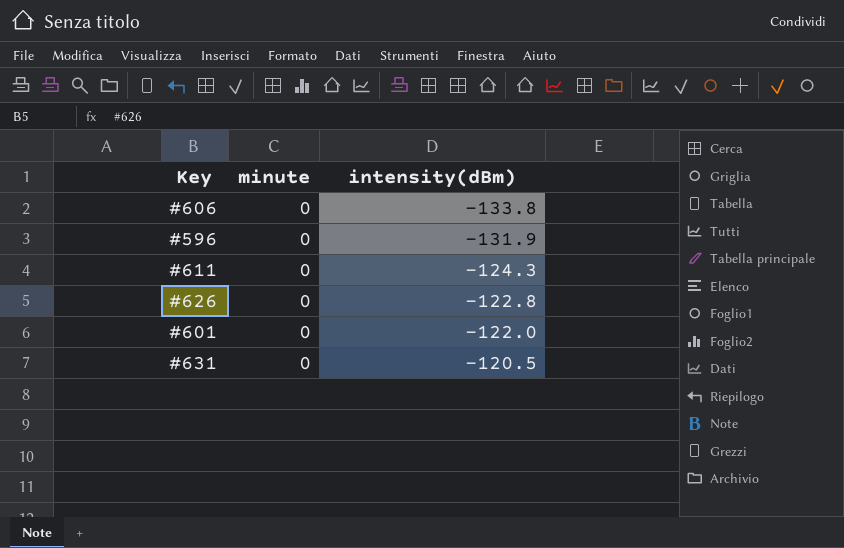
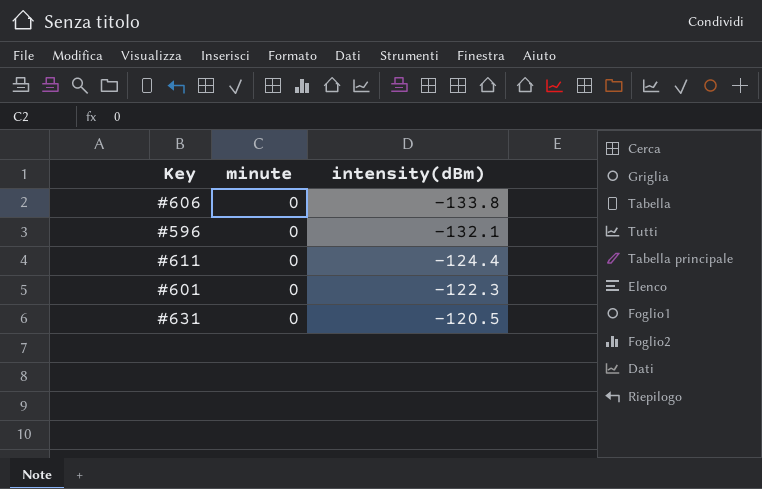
row #626: 0 | -122.8 -> none
#596 | intensity(dBm): -131.9 -> -132.1
#611 | intensity(dBm): -124.3 -> -124.4
#601 | intensity(dBm): -122.0 -> -122.3

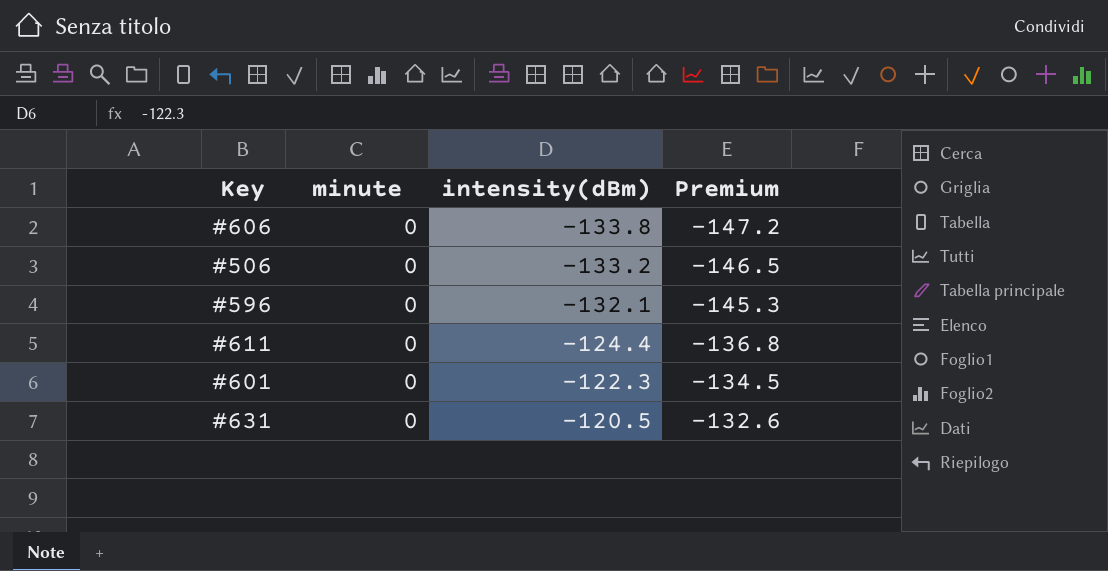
column Premium | formula: none -> [intensity(dBm)] * 1.1
row #506: none -> 0 | -133.2 | -146.5

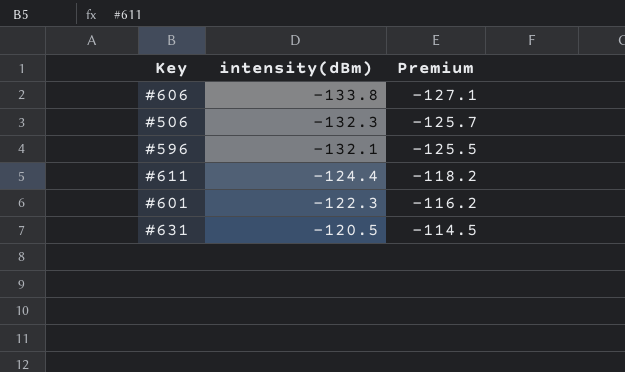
column minute | position: 2 -> none
column Premium | formula: [intensity(dBm)] * 1.1 -> [intensity(dBm)] * 0.95
#506 | intensity(dBm): -133.2 -> -132.3

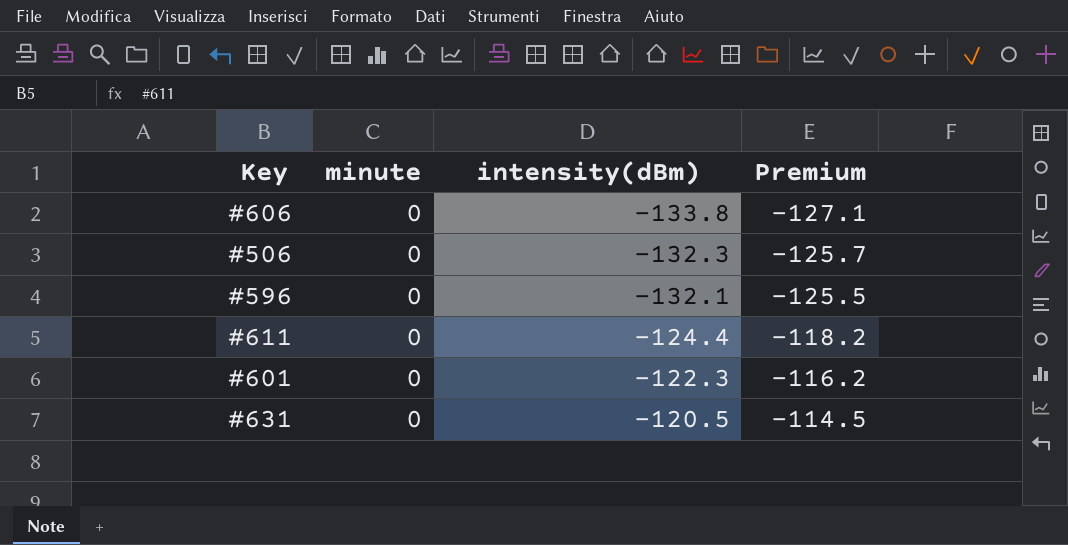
column minute | position: none -> 2

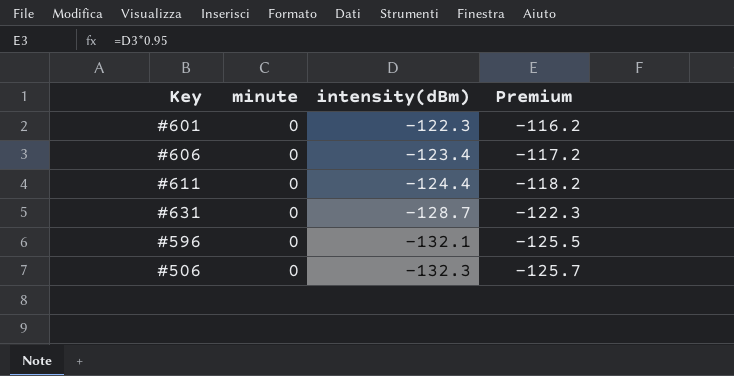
row order: intensity(dBm) ascending -> intensity(dBm) descending
#606 | intensity(dBm): -133.8 -> -123.4
#606 | Premium: -127.1 -> -117.2
#631 | intensity(dBm): -120.5 -> -128.7
#631 | Premium: -114.5 -> -122.3

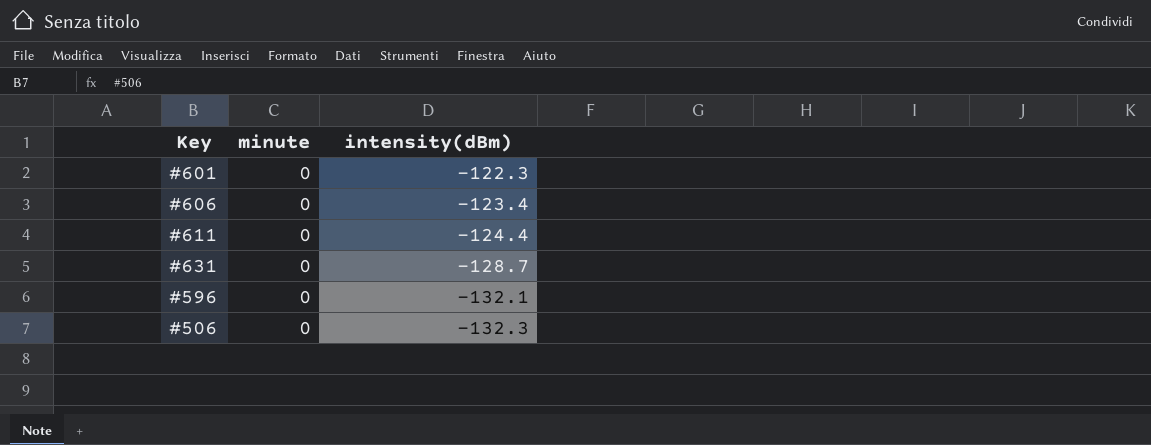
column Premium | formula: [intensity(dBm)] * 0.95 -> none

